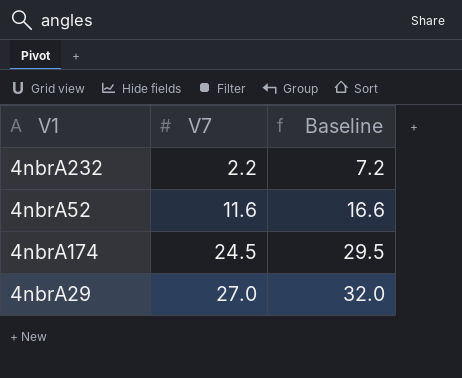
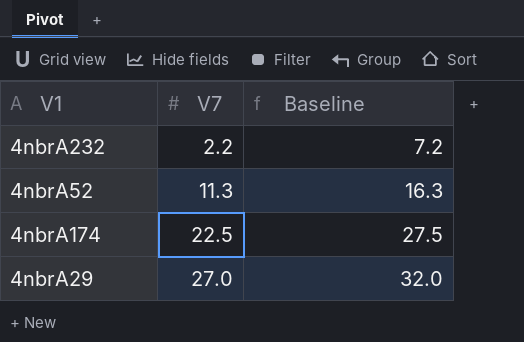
4nbrA52 | V7: 11.6 -> 11.3
4nbrA52 | Baseline: 16.6 -> 16.3
4nbrA174 | V7: 24.5 -> 22.5
4nbrA174 | Baseline: 29.5 -> 27.5

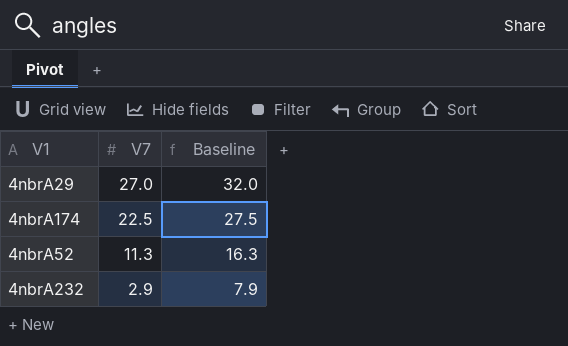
row order: V7 ascending -> V7 descending
4nbrA232 | V7: 2.2 -> 2.9
4nbrA232 | Baseline: 7.2 -> 7.9

